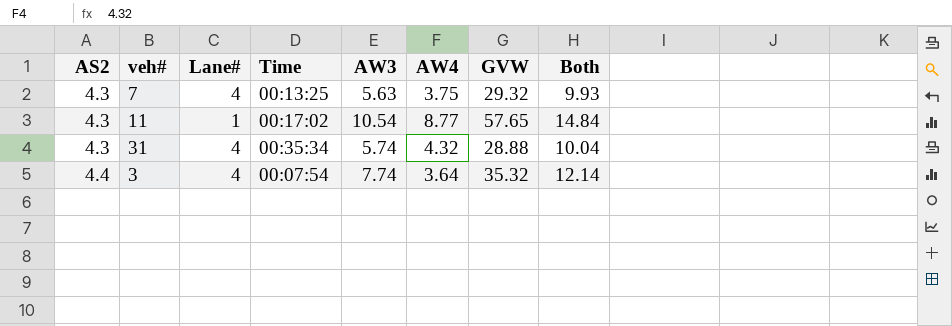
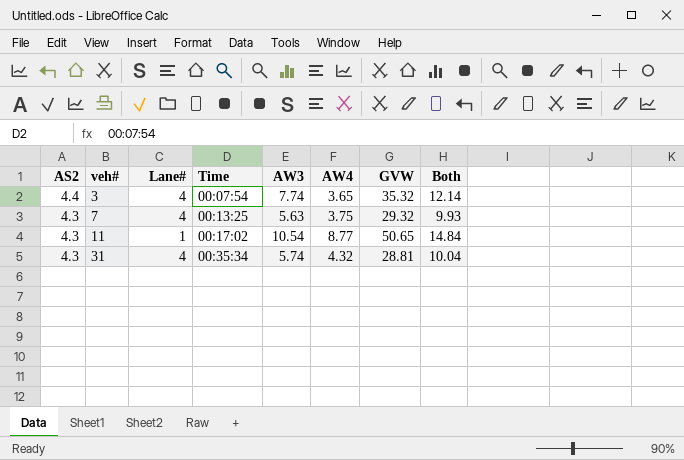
row order: AS2 ascending -> AS2 descending
3 | AW4: 3.64 -> 3.65
11 | GVW: 57.65 -> 50.65
31 | GVW: 28.88 -> 28.81

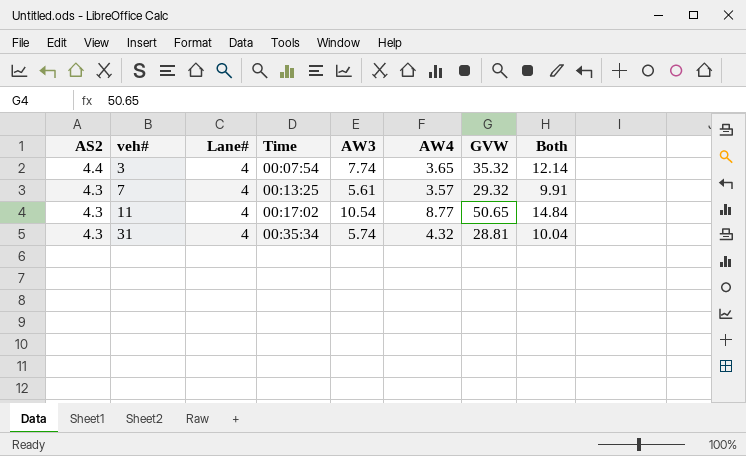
7 | AW3: 5.63 -> 5.61
7 | AW4: 3.75 -> 3.57
7 | Both: 9.93 -> 9.91
11 | Lane#: 1 -> 4

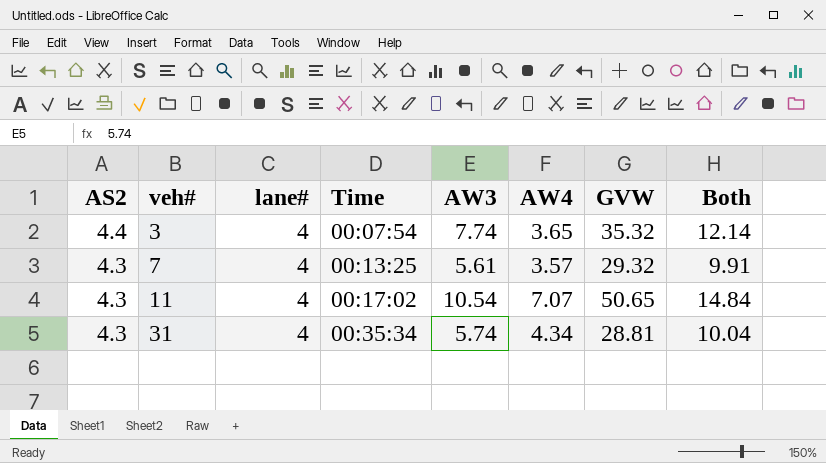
column name: Lane# -> lane#
11 | AW4: 8.77 -> 7.07
31 | AW4: 4.32 -> 4.34

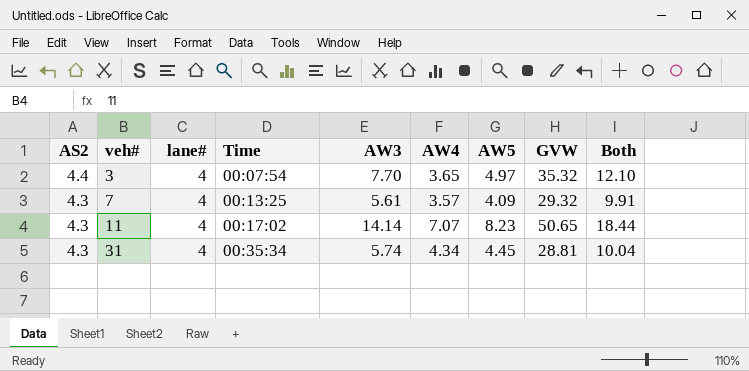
column AW5 | position: none -> 7
3 | AW3: 7.74 -> 7.70
3 | Both: 12.14 -> 12.10
11 | AW3: 10.54 -> 14.14
11 | Both: 14.84 -> 18.44

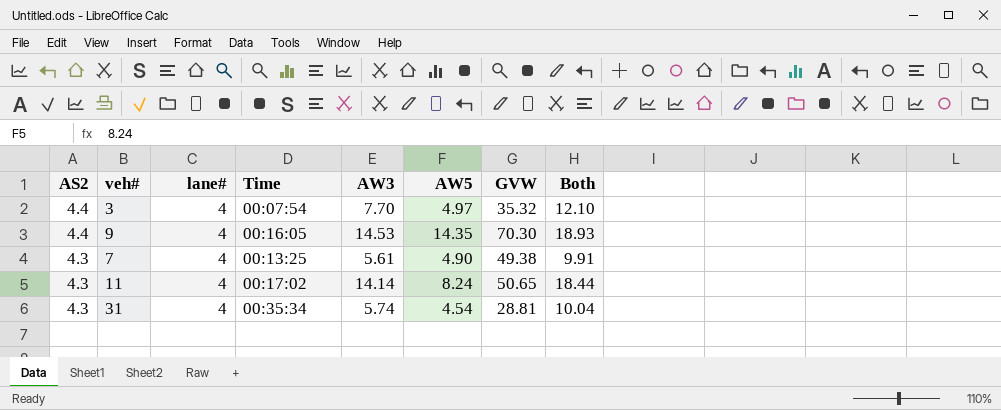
column AW4 | position: 6 -> none
row 9: none -> 4.4 | 4 | 00:16:05 | 14.53 | 14.35 | 70.30 | 18.93
7 | AW5: 4.09 -> 4.90
7 | GVW: 29.32 -> 49.38
11 | AW5: 8.23 -> 8.24
31 | AW5: 4.45 -> 4.54

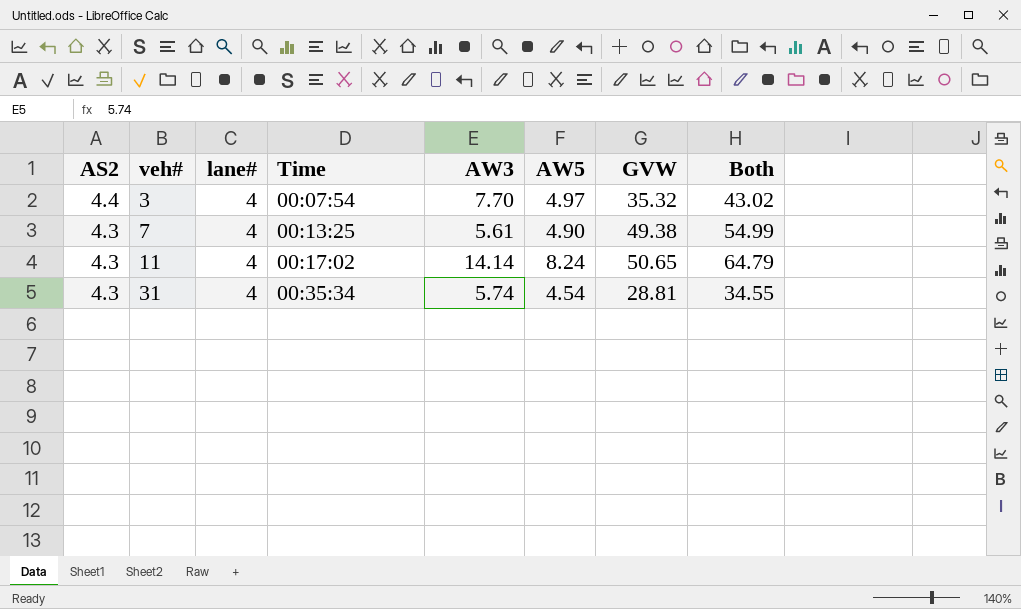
column Both | formula: [AS2] + [AW3] -> [AW3] + [GVW]
row 9: 4.4 | 4 | 00:16:05 | 14.53 | 14.35 | 70.30 | 18.93 -> none

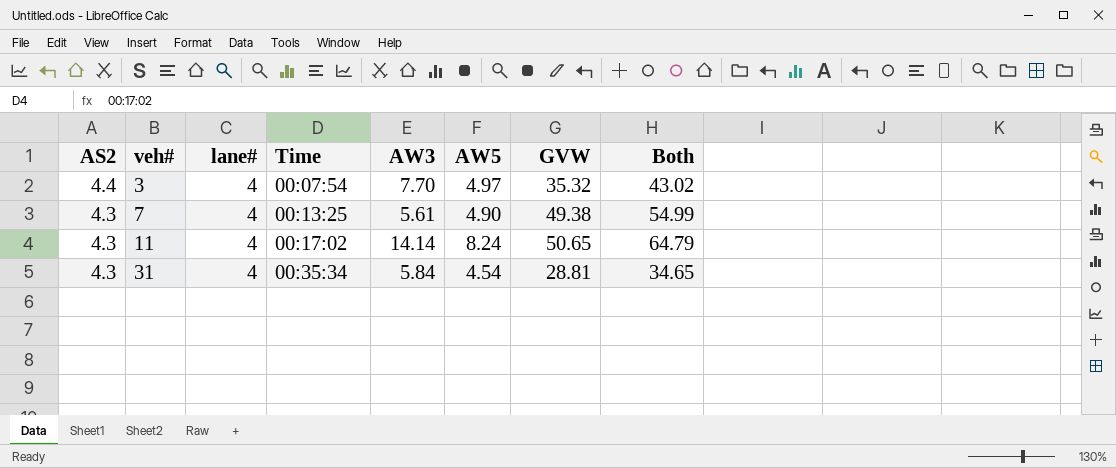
31 | AW3: 5.74 -> 5.84
31 | Both: 34.55 -> 34.65

